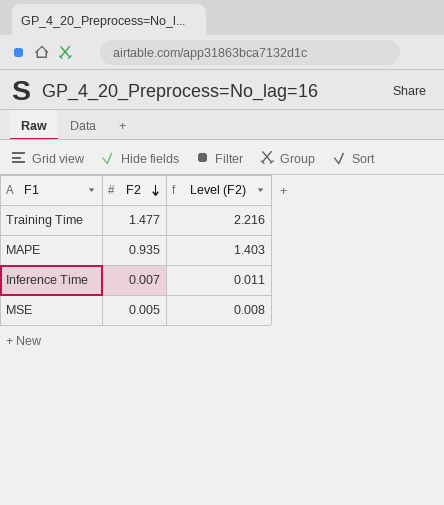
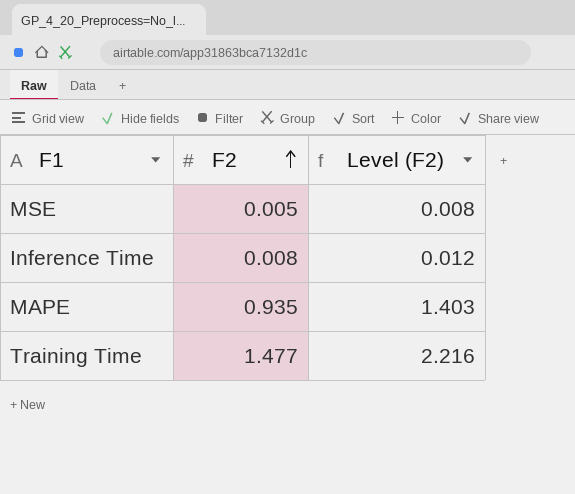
row order: F2 descending -> F2 ascending
Inference Time | F2: 0.007 -> 0.008
Inference Time | Level (F2): 0.011 -> 0.012

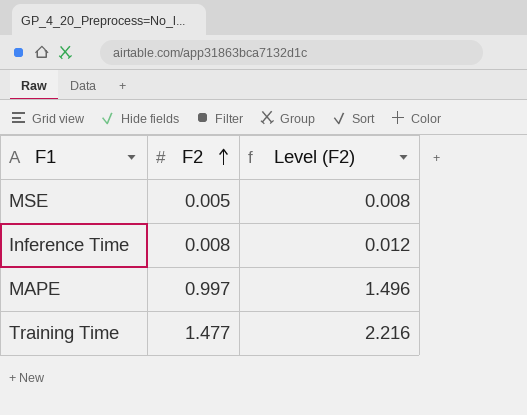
MAPE | F2: 0.935 -> 0.997
MAPE | Level (F2): 1.403 -> 1.496

